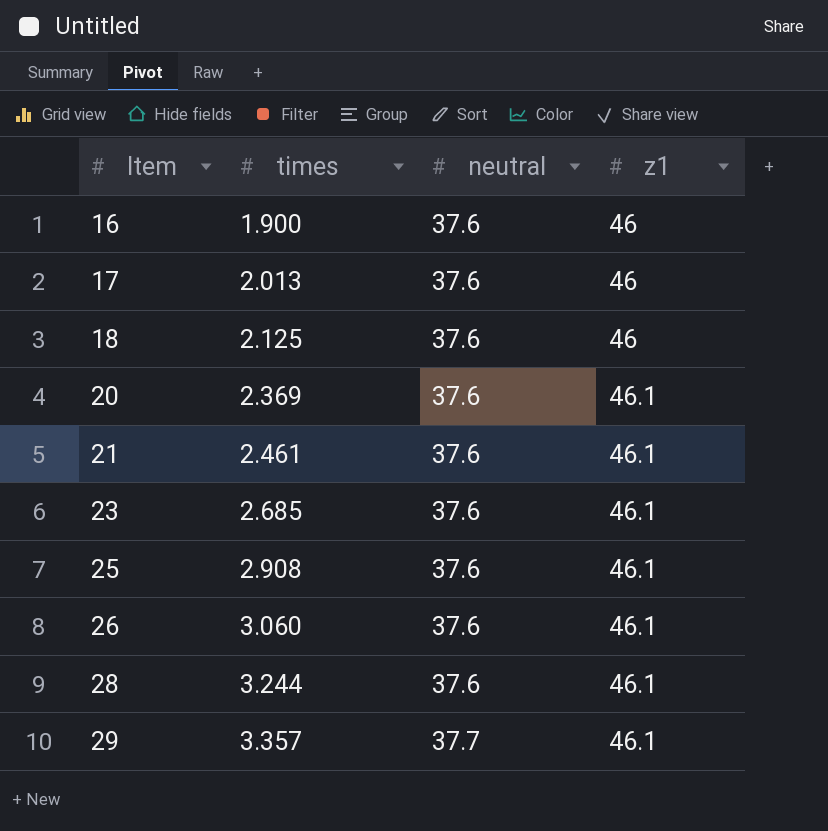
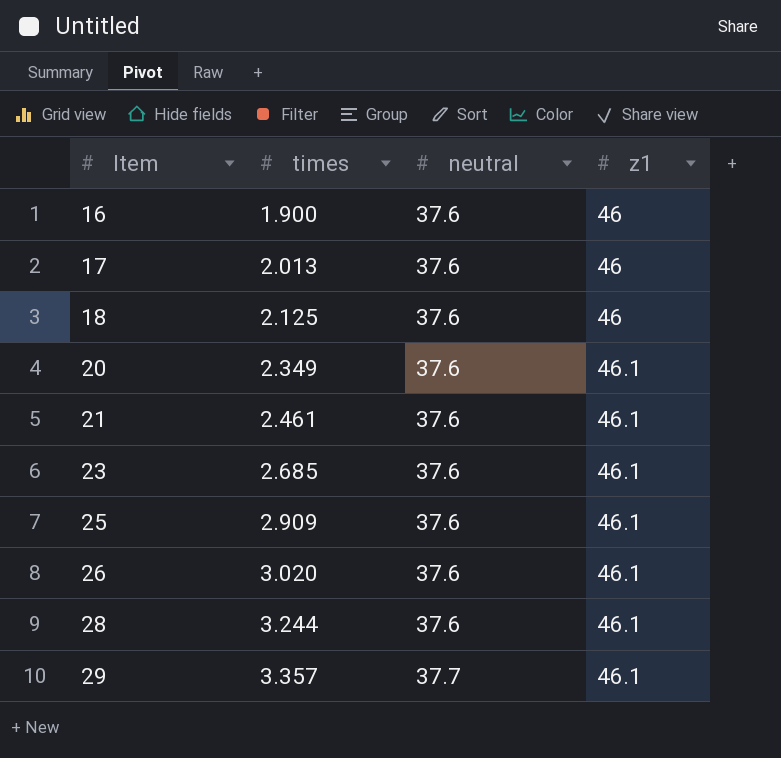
20 | times: 2.369 -> 2.349
25 | times: 2.908 -> 2.909
26 | times: 3.060 -> 3.020

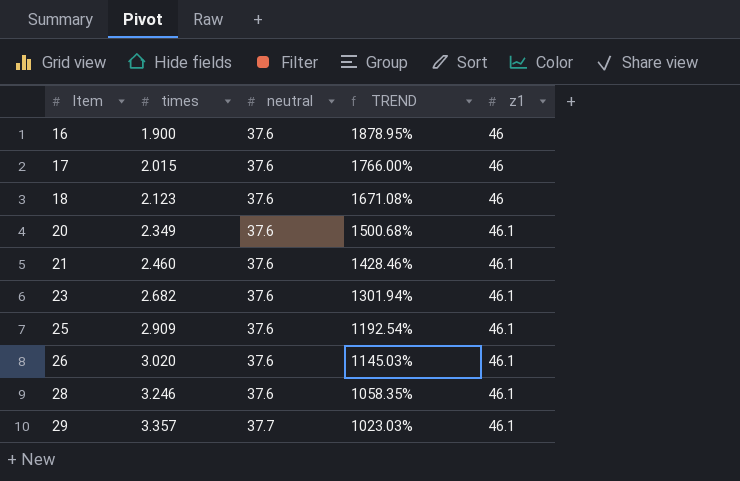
column TREND | formula: none -> ([neutral] - [times]) / [times]
17 | times: 2.013 -> 2.015
18 | times: 2.125 -> 2.123
21 | times: 2.461 -> 2.460
23 | times: 2.685 -> 2.682
28 | times: 3.244 -> 3.246

